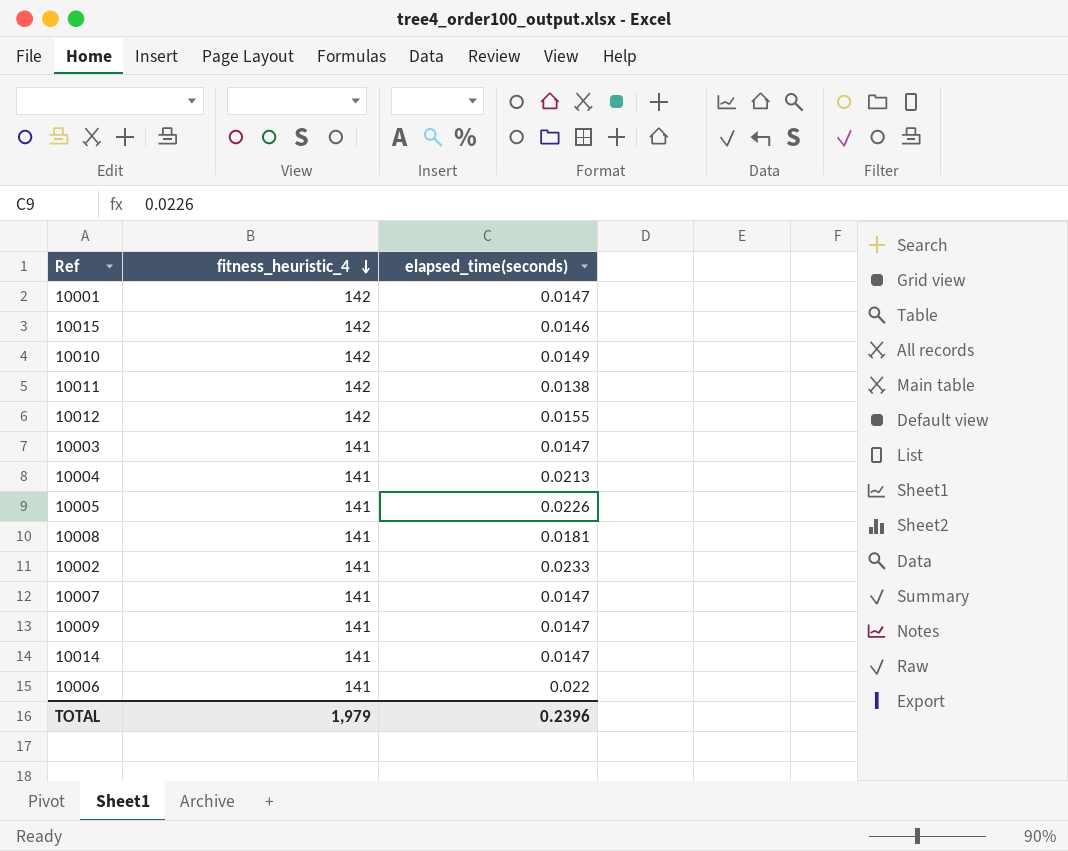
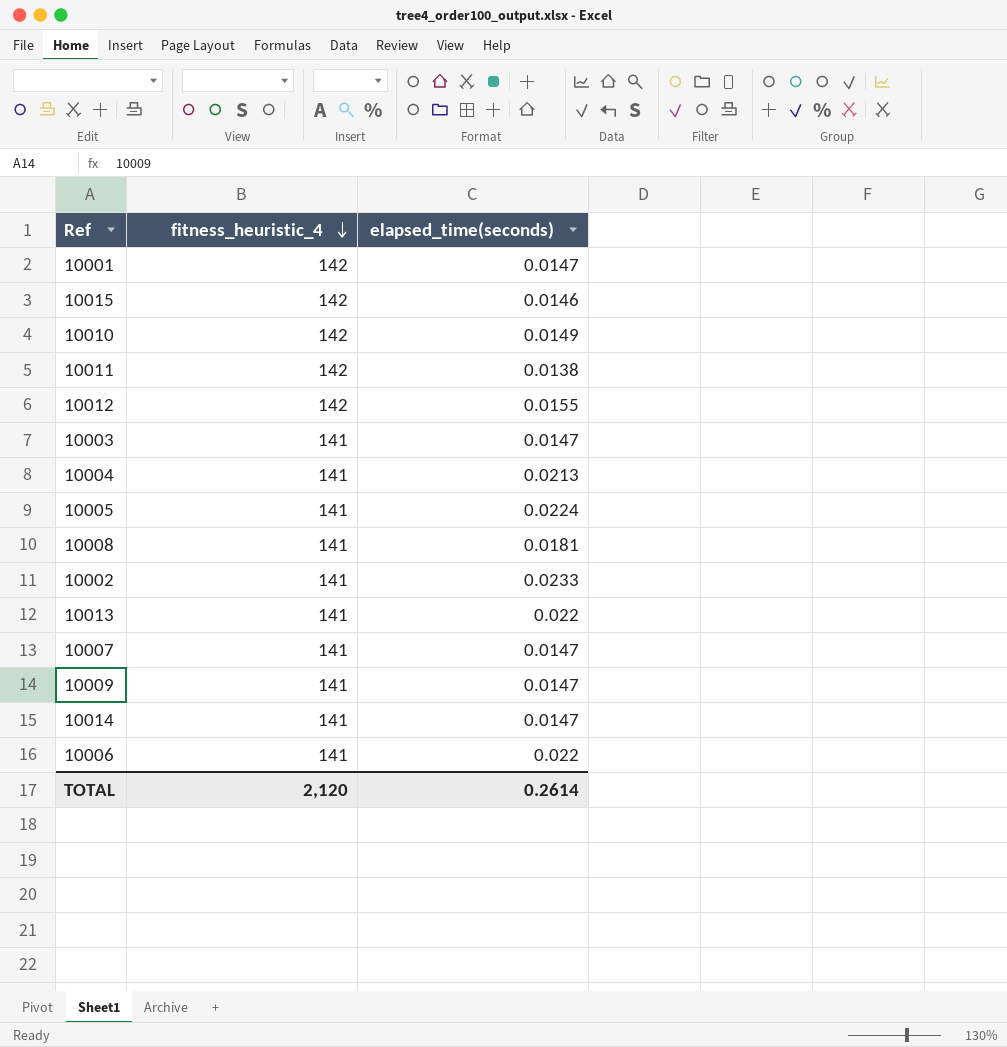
10005 | elapsed_time(seconds): 0.0226 -> 0.0224
row 10013: none -> 141 | 0.022
TOTAL | fitness_heuristic_4: 1,979 -> 2,120
TOTAL | elapsed_time(seconds): 0.2396 -> 0.2614

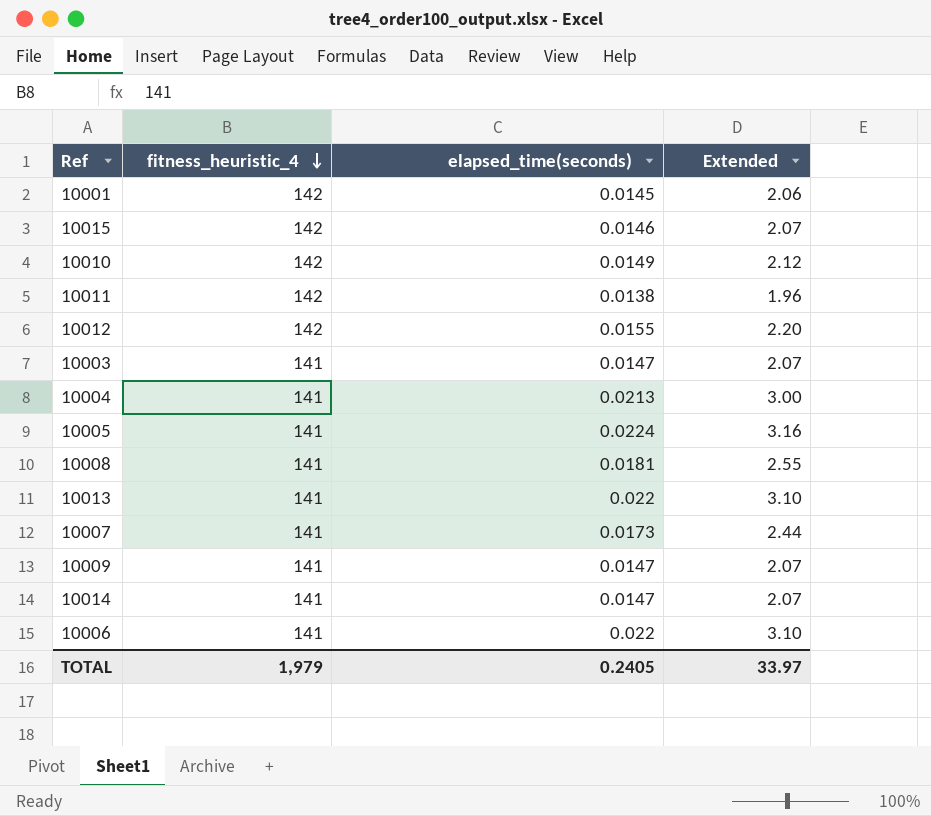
column Extended | formula: none -> [fitness_heuristic_4] * [elapsed_time(seconds)]
row 10002: 141 | 0.0233 -> none
10001 | elapsed_time(seconds): 0.0147 -> 0.0145
10007 | elapsed_time(seconds): 0.0147 -> 0.0173
TOTAL | fitness_heuristic_4: 2,120 -> 1,979
TOTAL | elapsed_time(seconds): 0.2614 -> 0.2405

